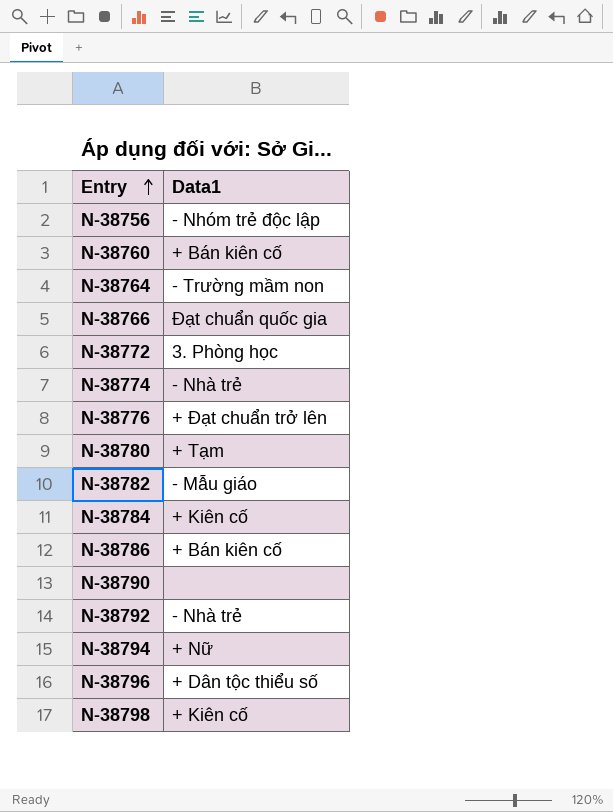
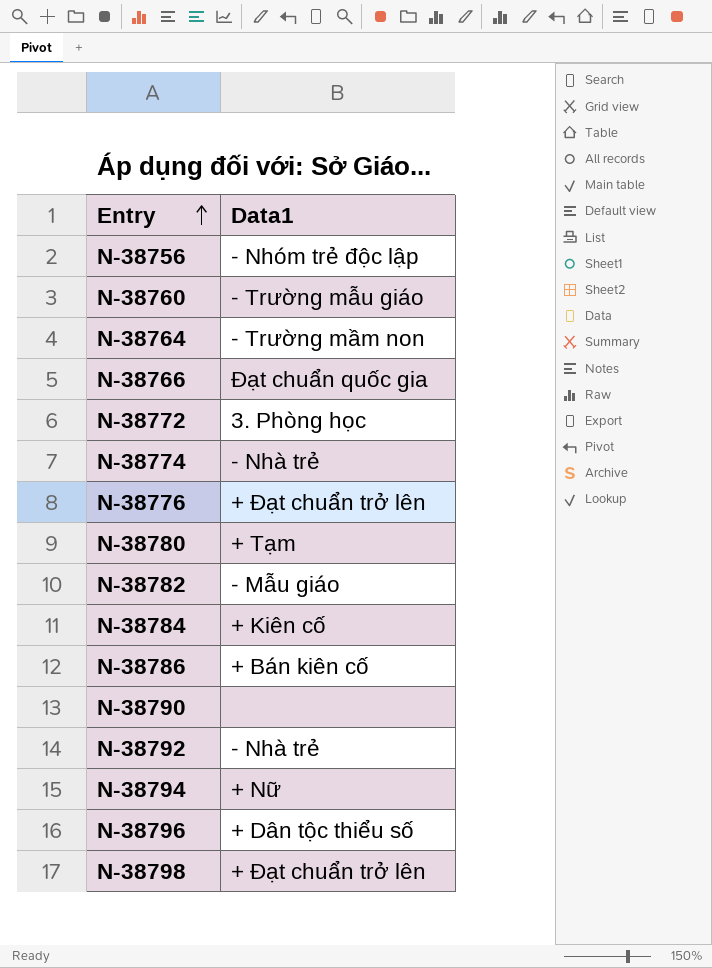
N-38760 | Data1: + Bán kiên cố -> - Trường mẫu giáo
N-38798 | Data1: + Kiên cố -> + Đạt chuẩn trở lên

